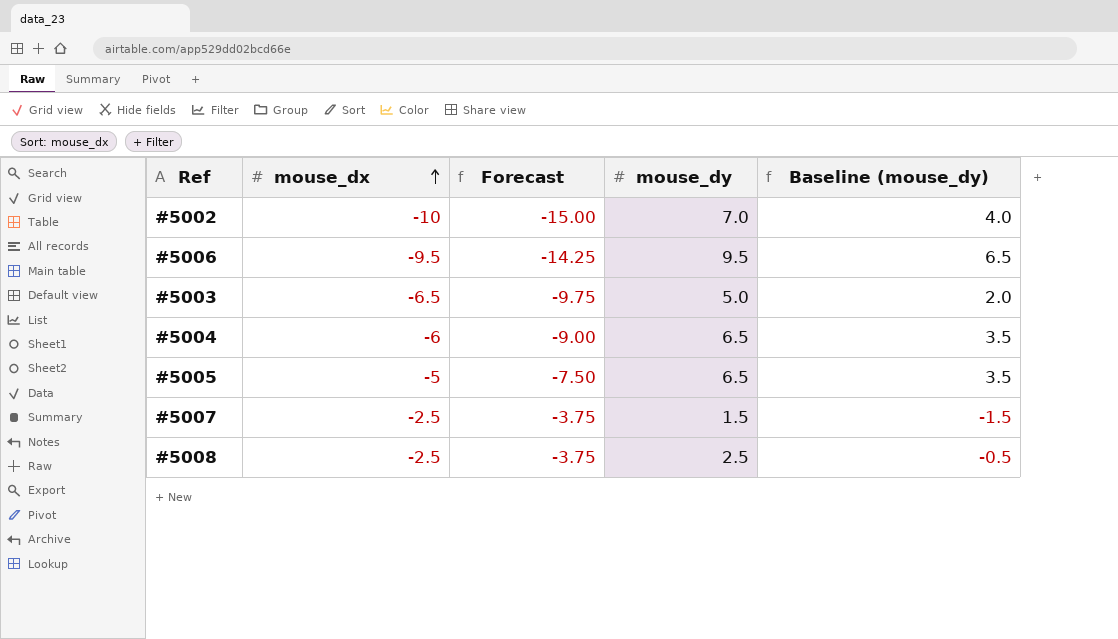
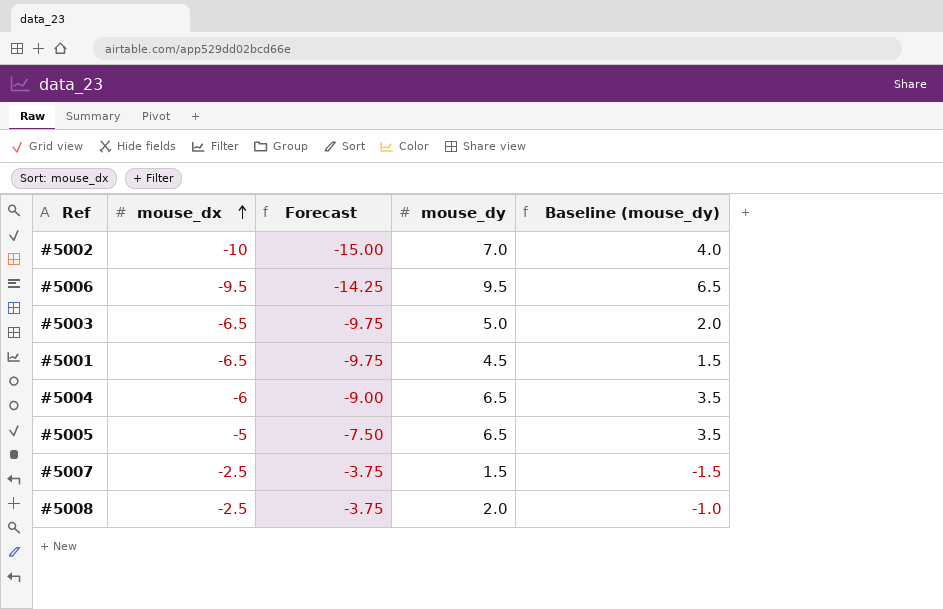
row #5001: none -> -6.5 | -9.75 | 4.5 | 1.5
#5008 | mouse_dy: 2.5 -> 2.0
#5008 | Baseline (mouse_dy): -0.5 -> -1.0

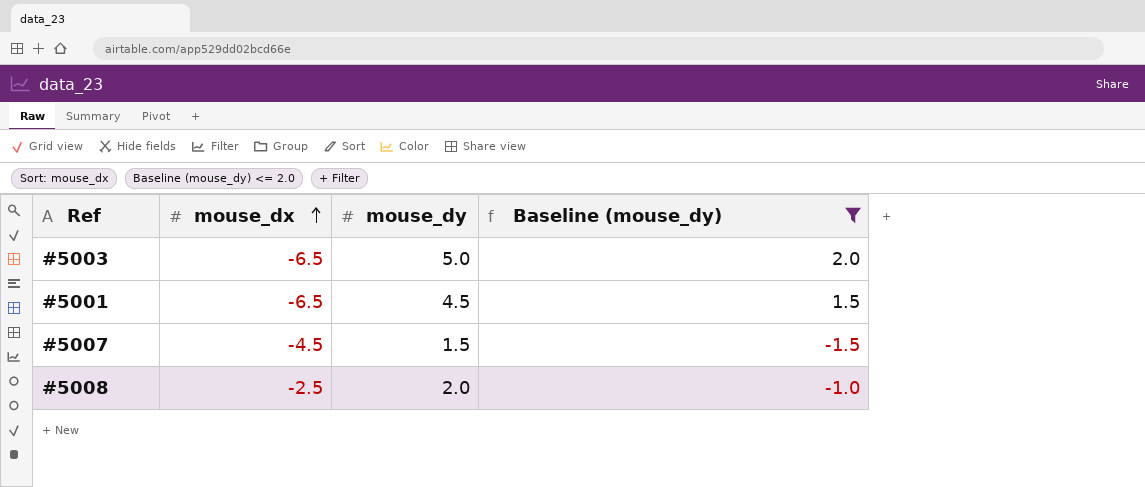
filter: none -> Baseline (mouse_dy) <= 2.0
column Forecast | formula: [mouse_dx] * 1.5 -> none
#5007 | mouse_dx: -2.5 -> -4.5

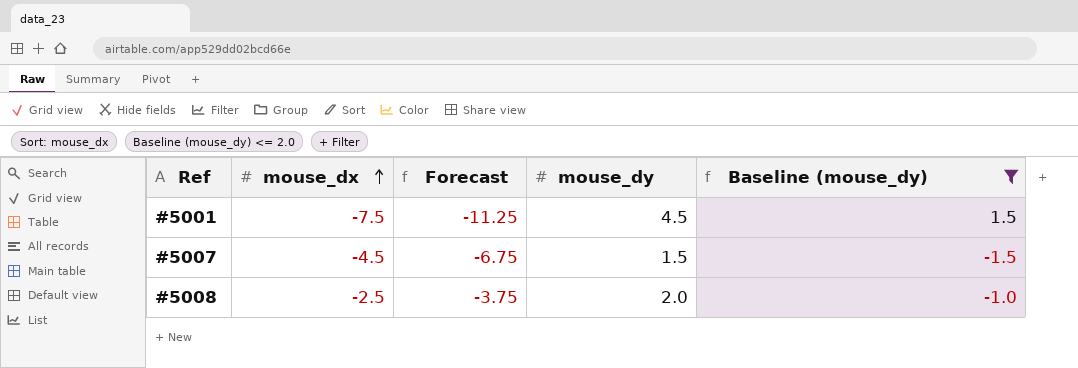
column Forecast | formula: none -> [mouse_dx] * 1.5
row #5003: -6.5 | 5.0 | 2.0 -> none
#5001 | mouse_dx: -6.5 -> -7.5

